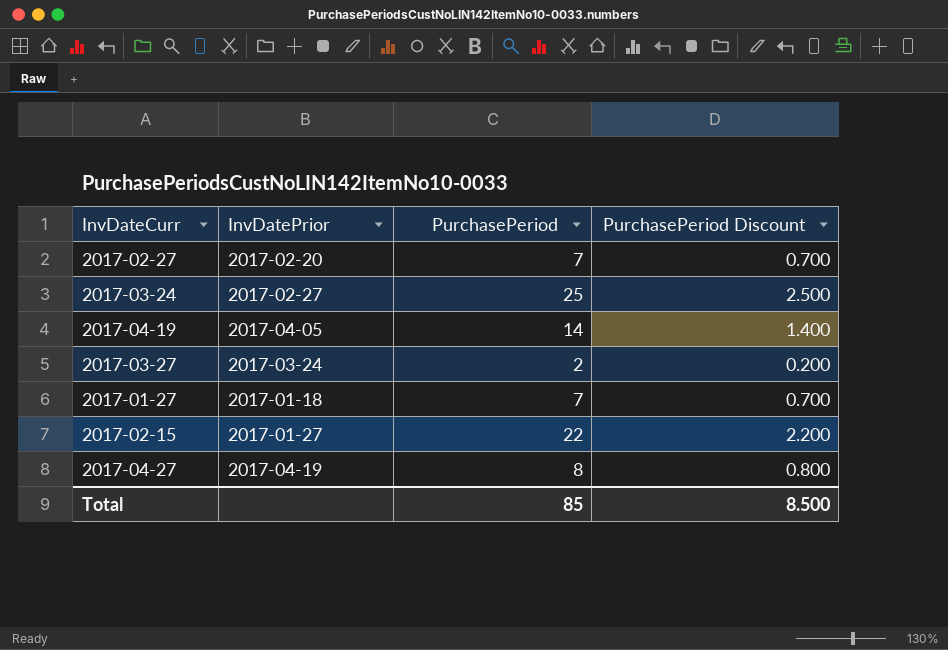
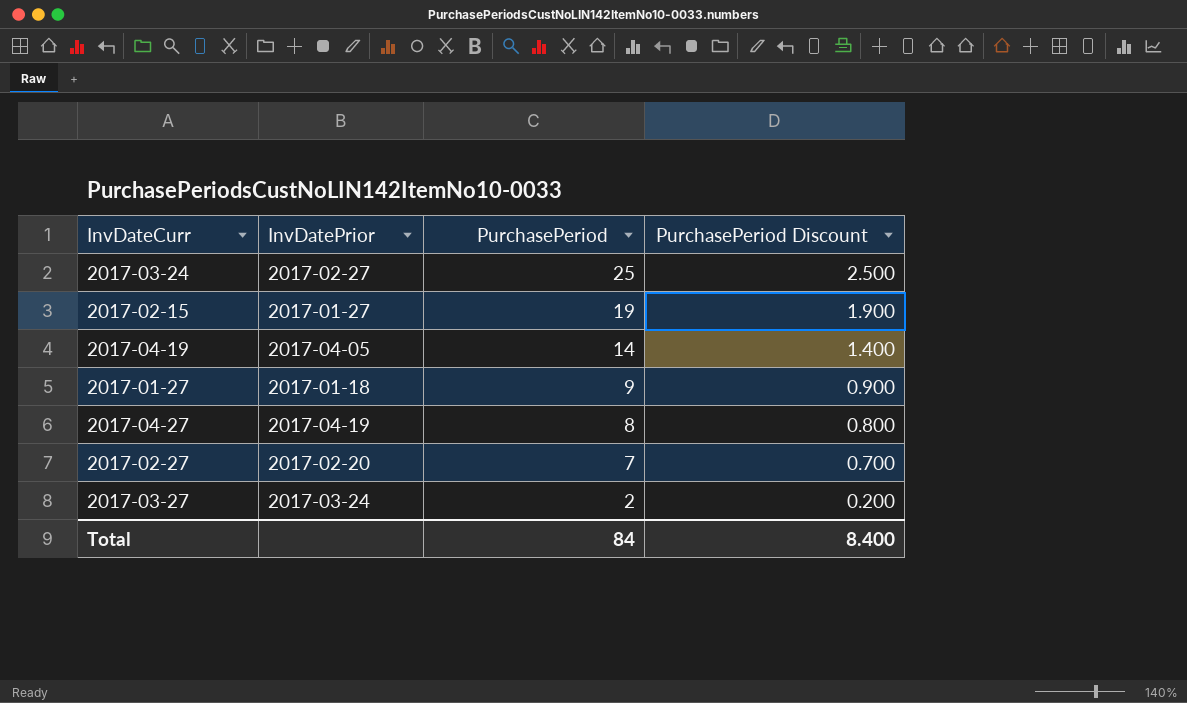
row order: none -> PurchasePeriod descending
2017-02-15 | PurchasePeriod: 22 -> 19
2017-02-15 | PurchasePeriod Discount: 2.200 -> 1.900
2017-01-27 | PurchasePeriod: 7 -> 9
2017-01-27 | PurchasePeriod Discount: 0.700 -> 0.900
Total | PurchasePeriod: 85 -> 84
Total | PurchasePeriod Discount: 8.500 -> 8.400

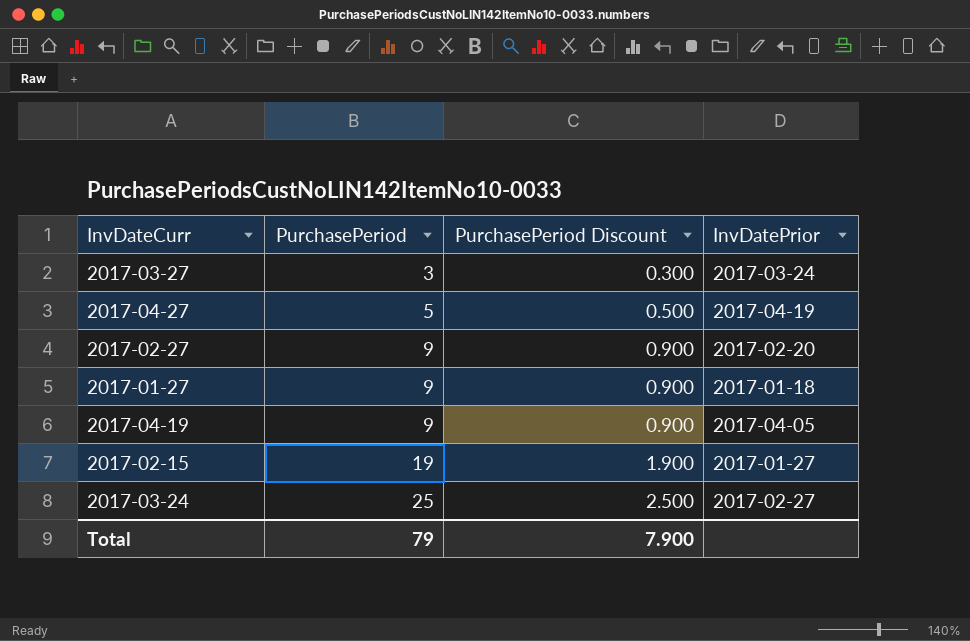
row order: PurchasePeriod descending -> PurchasePeriod ascending
column InvDatePrior | position: 2 -> 4
2017-03-27 | PurchasePeriod: 2 -> 3
2017-03-27 | PurchasePeriod Discount: 0.200 -> 0.300
2017-04-27 | PurchasePeriod: 8 -> 5
2017-04-27 | PurchasePeriod Discount: 0.800 -> 0.500
2017-02-27 | PurchasePeriod: 7 -> 9
2017-02-27 | PurchasePeriod Discount: 0.700 -> 0.900
2017-04-19 | PurchasePeriod: 14 -> 9
2017-04-19 | PurchasePeriod Discount: 1.400 -> 0.900
Total | PurchasePeriod: 84 -> 79
Total | PurchasePeriod Discount: 8.400 -> 7.900

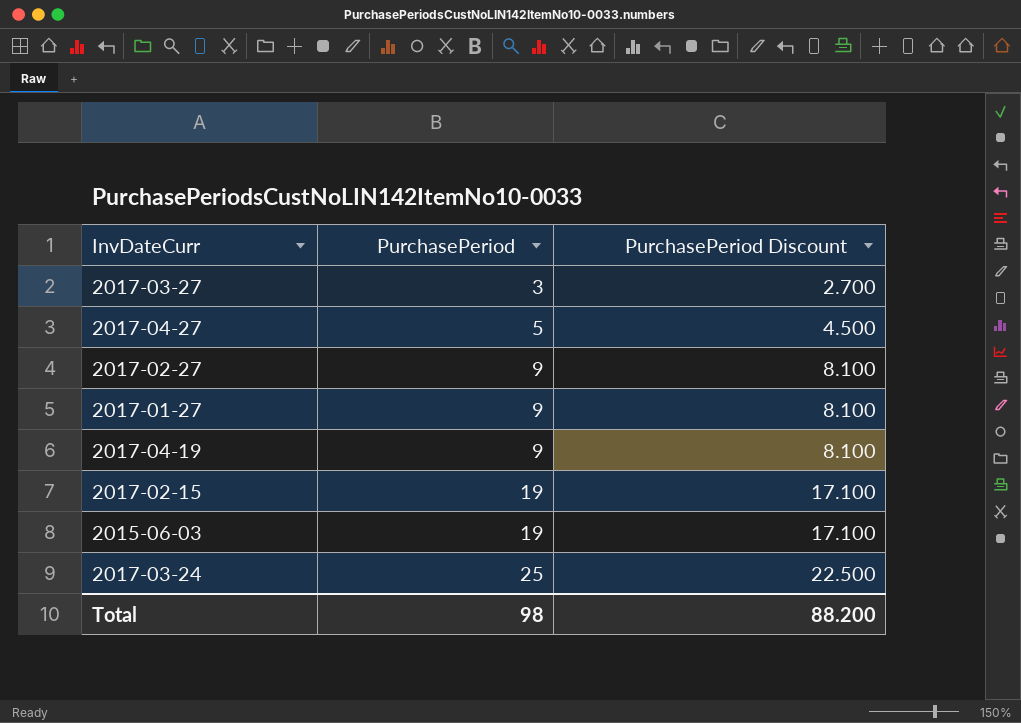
column InvDatePrior | position: 4 -> none
column PurchasePeriod Discount | formula: [PurchasePeriod] * 0.1 -> [PurchasePeriod] * 0.9
row 2015-06-03: none -> 19 | 17.100
Total | PurchasePeriod: 79 -> 98
Total | PurchasePeriod Discount: 7.900 -> 88.200

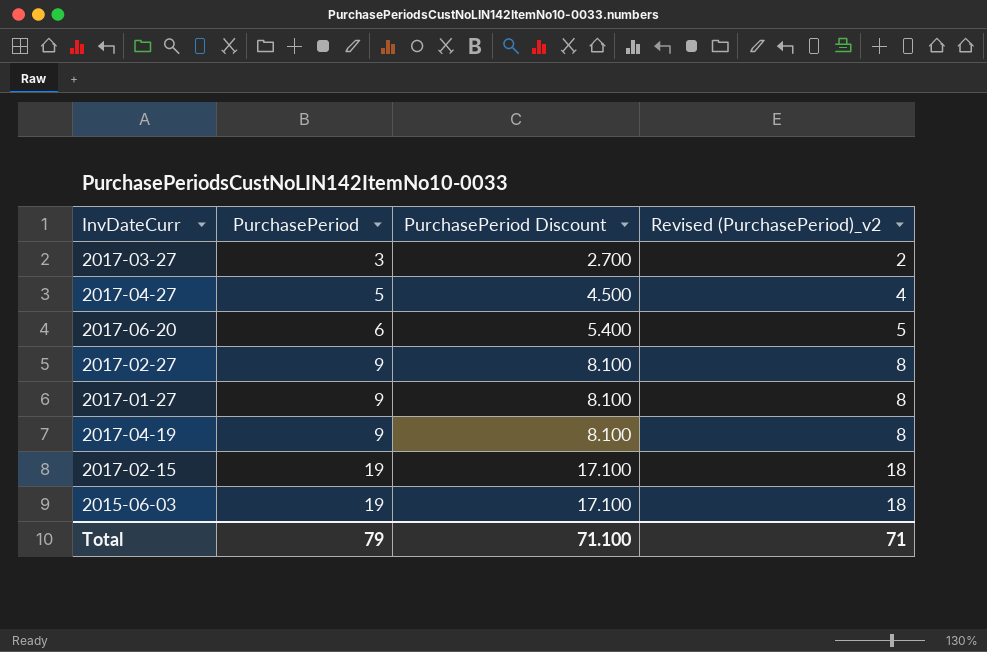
column Revised (PurchasePeriod)_v2 | formula: none -> [PurchasePeriod] - 1
row 2017-03-24: 25 | 22.500 -> none
row 2017-06-20: none -> 6 | 5.400 | 5
Total | PurchasePeriod: 98 -> 79
Total | PurchasePeriod Discount: 88.200 -> 71.100

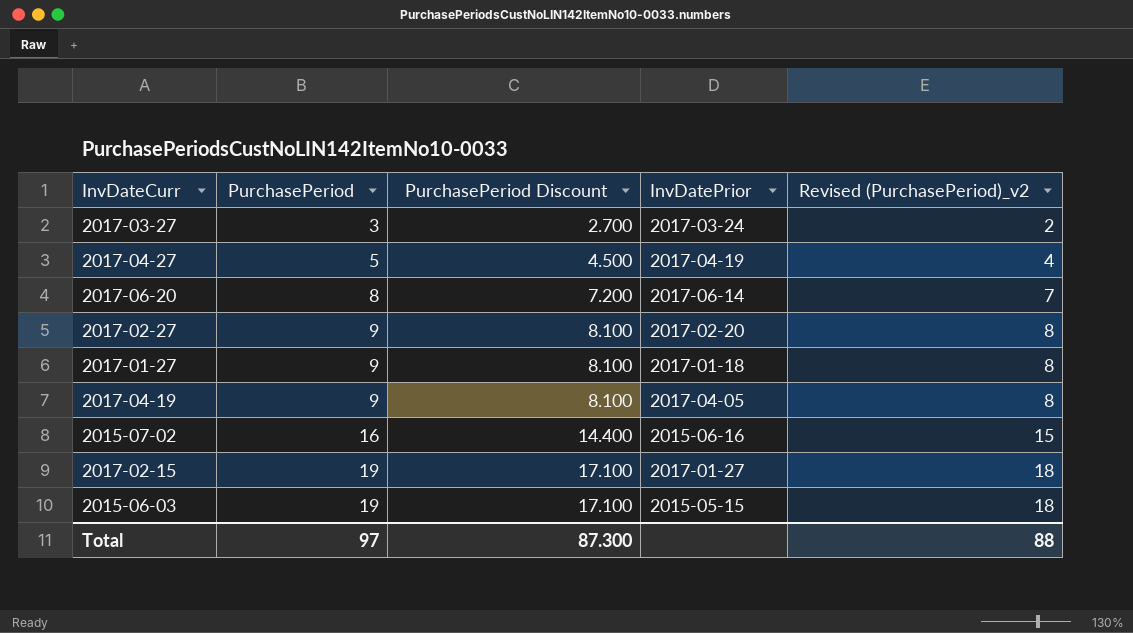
column InvDatePrior | position: none -> 4
2017-06-20 | PurchasePeriod: 6 -> 8
2017-06-20 | PurchasePeriod Discount: 5.400 -> 7.200
2017-06-20 | Revised (PurchasePeriod)_v2: 5 -> 7
row 2015-07-02: none -> 16 | 14.400 | 2015-06-16 | 15
Total | PurchasePeriod: 79 -> 97
Total | PurchasePeriod Discount: 71.100 -> 87.300
Total | Revised (PurchasePeriod)_v2: 71 -> 88

